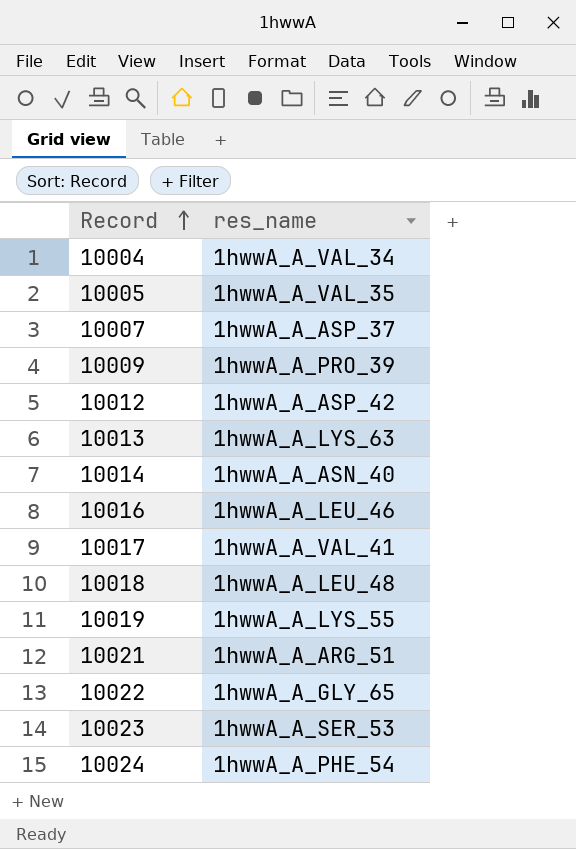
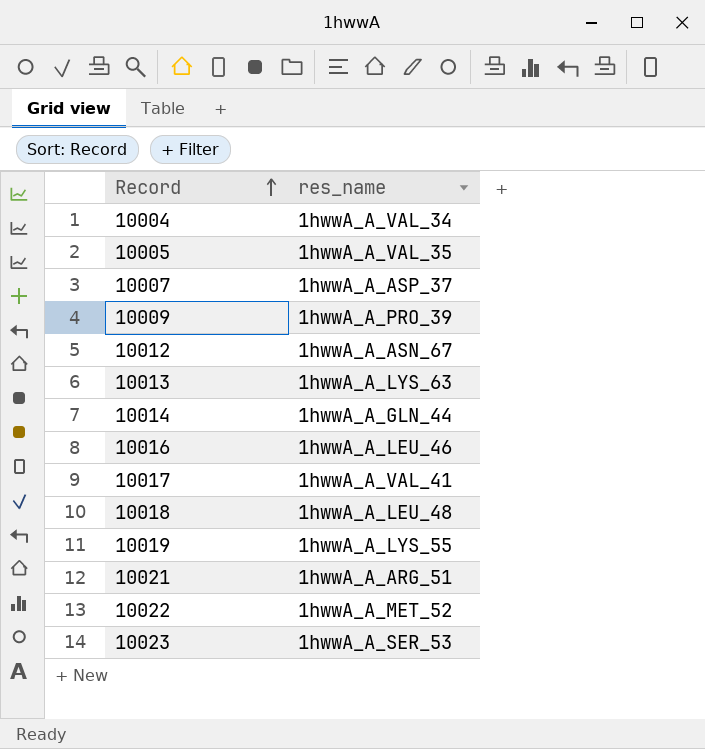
row 10024: 1hwwA_A_PHE_54 -> none
10012 | res_name: 1hwwA_A_ASP_42 -> 1hwwA_A_ASN_67
10014 | res_name: 1hwwA_A_ASN_40 -> 1hwwA_A_GLN_44
10022 | res_name: 1hwwA_A_GLY_65 -> 1hwwA_A_MET_52

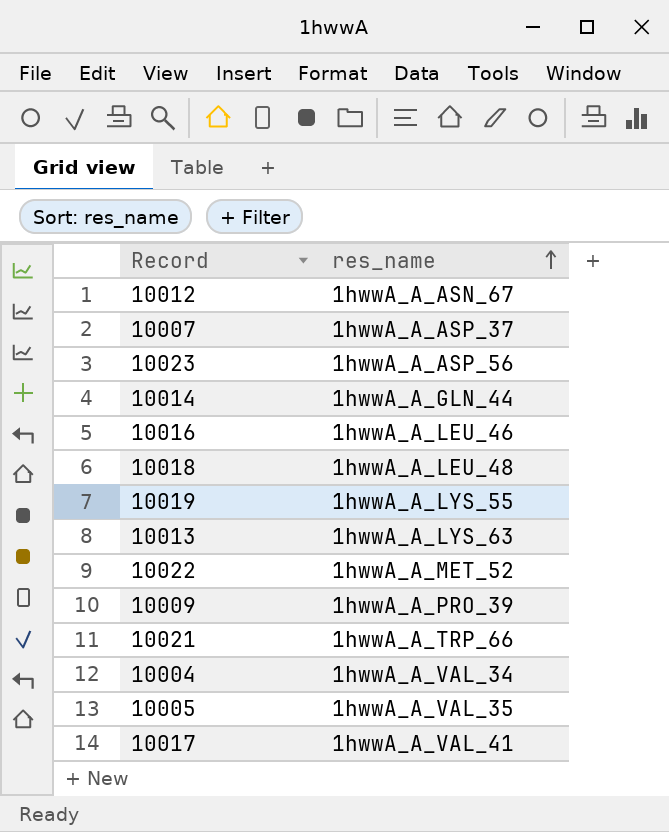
row order: Record ascending -> res_name ascending
10023 | res_name: 1hwwA_A_SER_53 -> 1hwwA_A_ASP_56
10021 | res_name: 1hwwA_A_ARG_51 -> 1hwwA_A_TRP_66

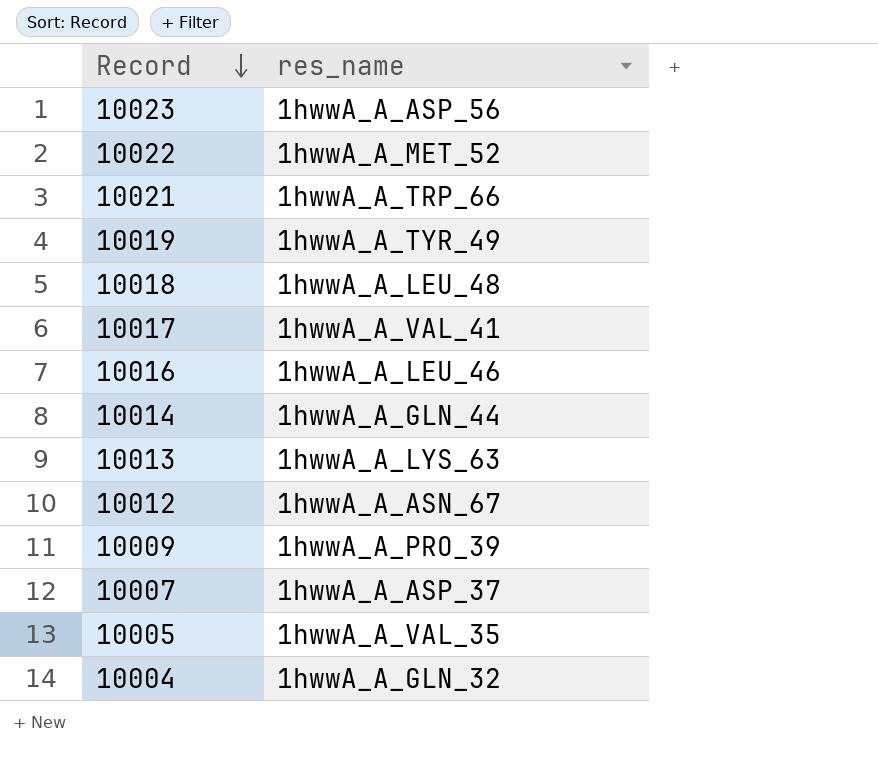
row order: res_name ascending -> Record descending
10019 | res_name: 1hwwA_A_LYS_55 -> 1hwwA_A_TYR_49
10004 | res_name: 1hwwA_A_VAL_34 -> 1hwwA_A_GLN_32

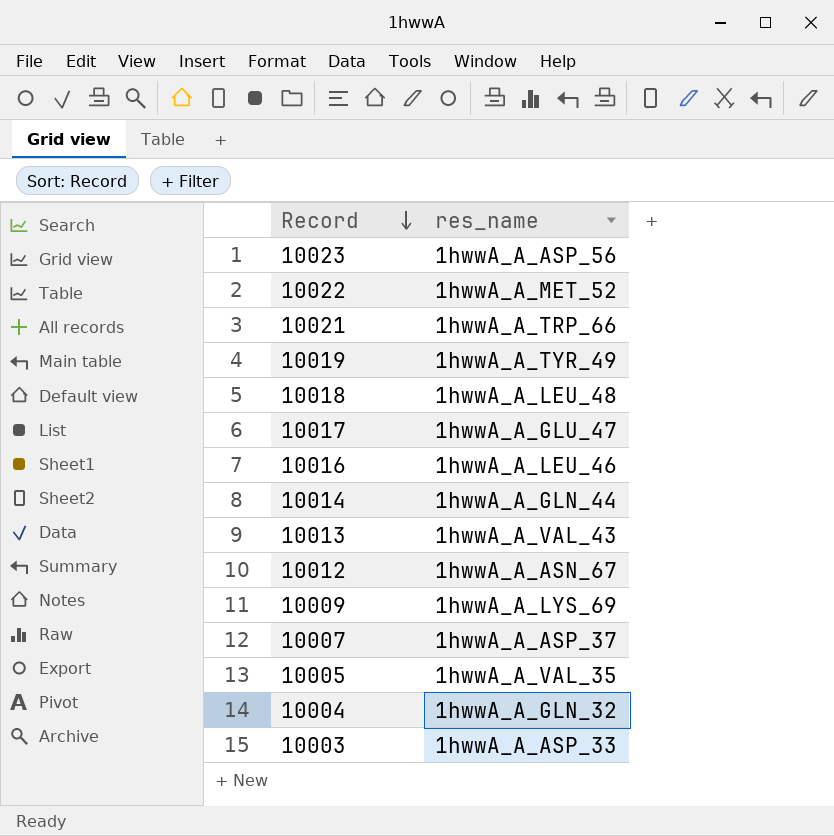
10017 | res_name: 1hwwA_A_VAL_41 -> 1hwwA_A_GLU_47
10013 | res_name: 1hwwA_A_LYS_63 -> 1hwwA_A_VAL_43
10009 | res_name: 1hwwA_A_PRO_39 -> 1hwwA_A_LYS_69
row 10003: none -> 1hwwA_A_ASP_33

